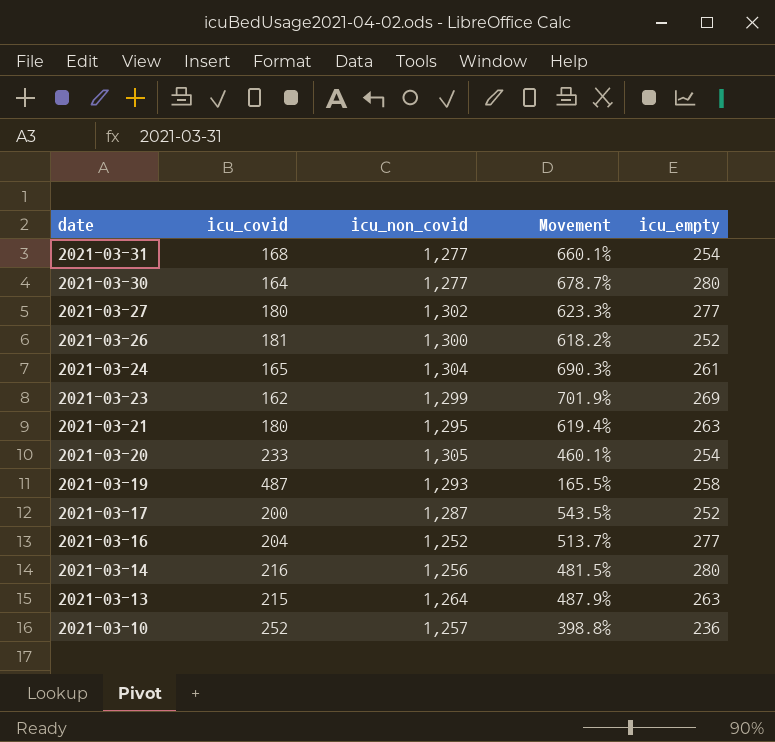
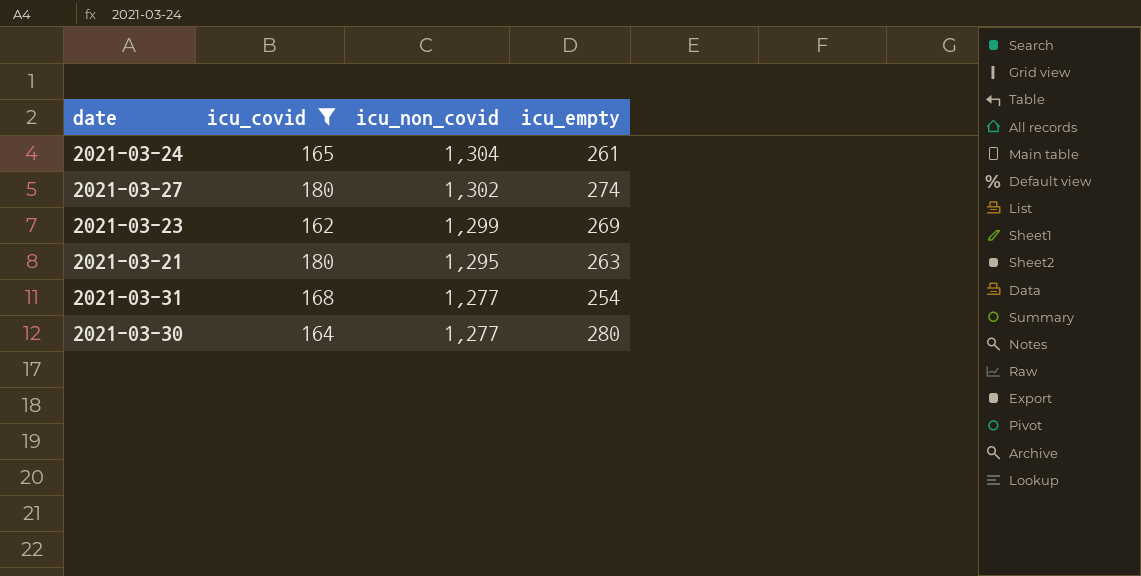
filter: none -> icu_covid <= 180
row order: date descending -> icu_non_covid descending
column Movement | formula: ([icu_non_covid] - [icu_covid]) / [icu_covid] -> none
2021-03-27 | icu_empty: 277 -> 274

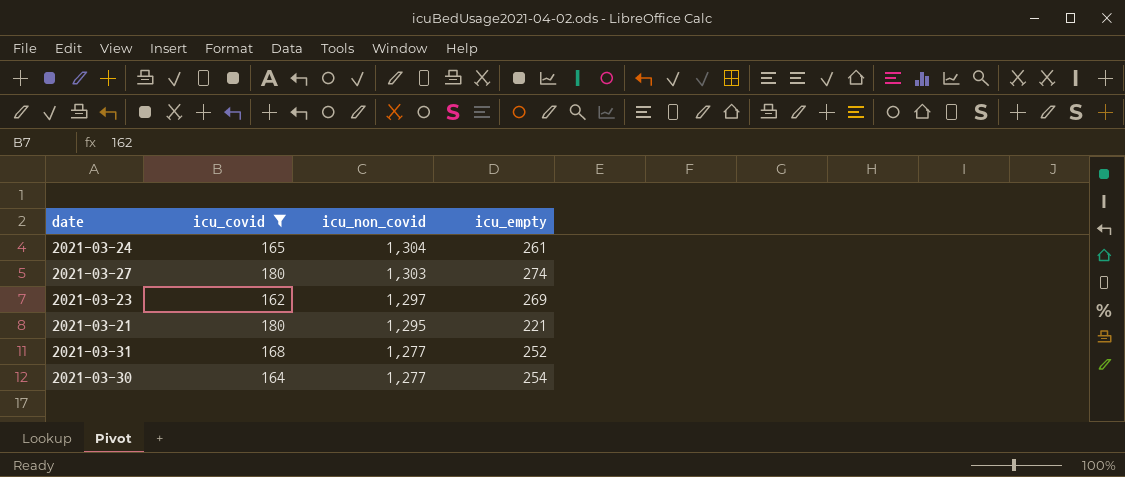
2021-03-27 | icu_non_covid: 1,302 -> 1,303
2021-03-23 | icu_non_covid: 1,299 -> 1,297
2021-03-21 | icu_empty: 263 -> 221
2021-03-31 | icu_empty: 254 -> 252
2021-03-30 | icu_empty: 280 -> 254

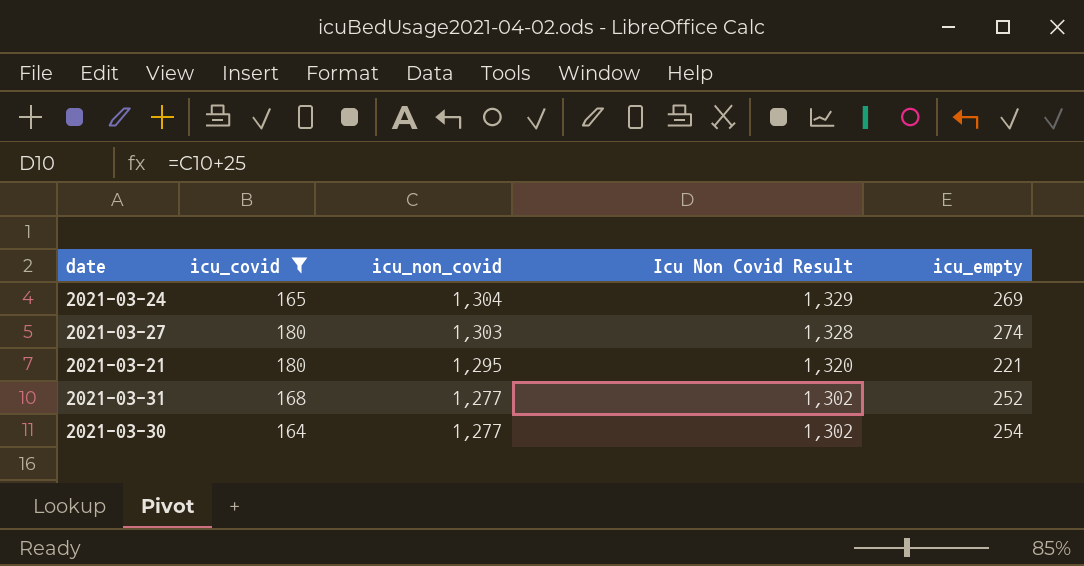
column Icu Non Covid Result | formula: none -> [icu_non_covid] + 25
row 2021-03-23: 162 | 1,297 | 269 -> none
2021-03-24 | icu_empty: 261 -> 269

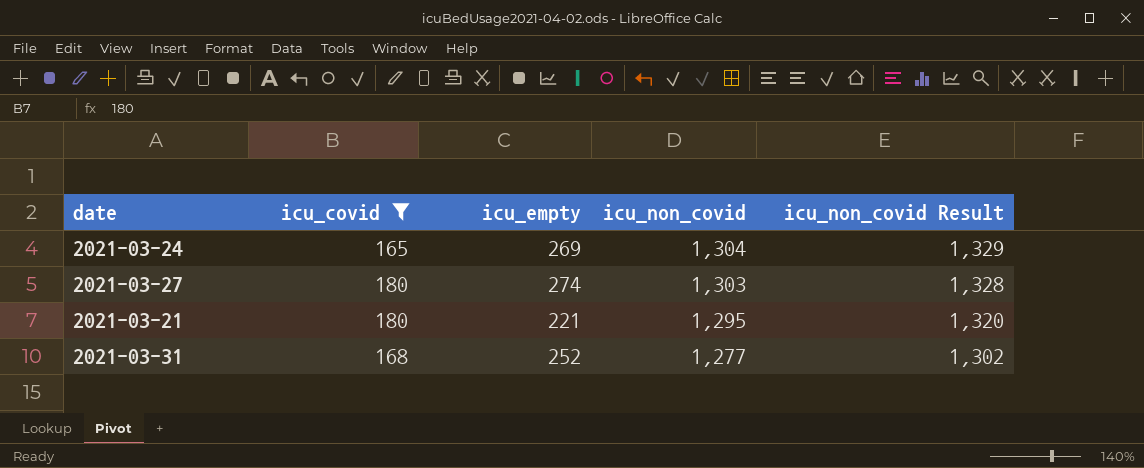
column icu_empty | position: 5 -> 3
column name: Icu Non Covid Result -> icu_non_covid Result
row 2021-03-30: 164 | 1,277 | 1,302 | 254 -> none

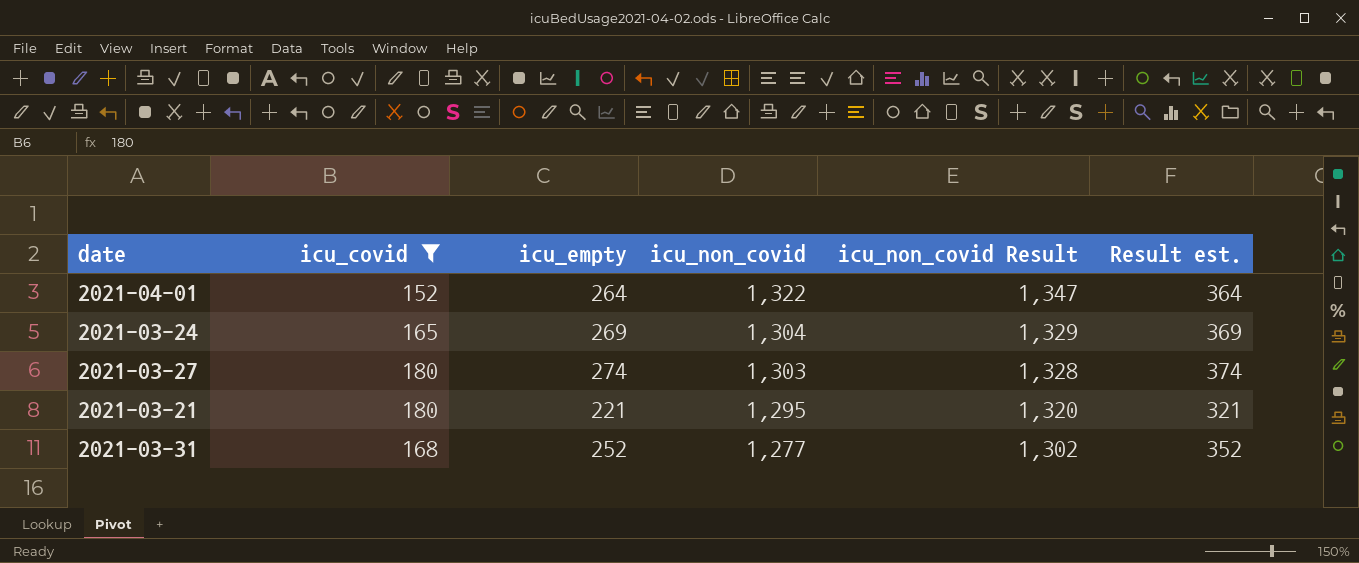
column Result est. | formula: none -> [icu_empty] + 100
row 2021-04-01: none -> 152 | 264 | 1,322 | 1,347 | 364

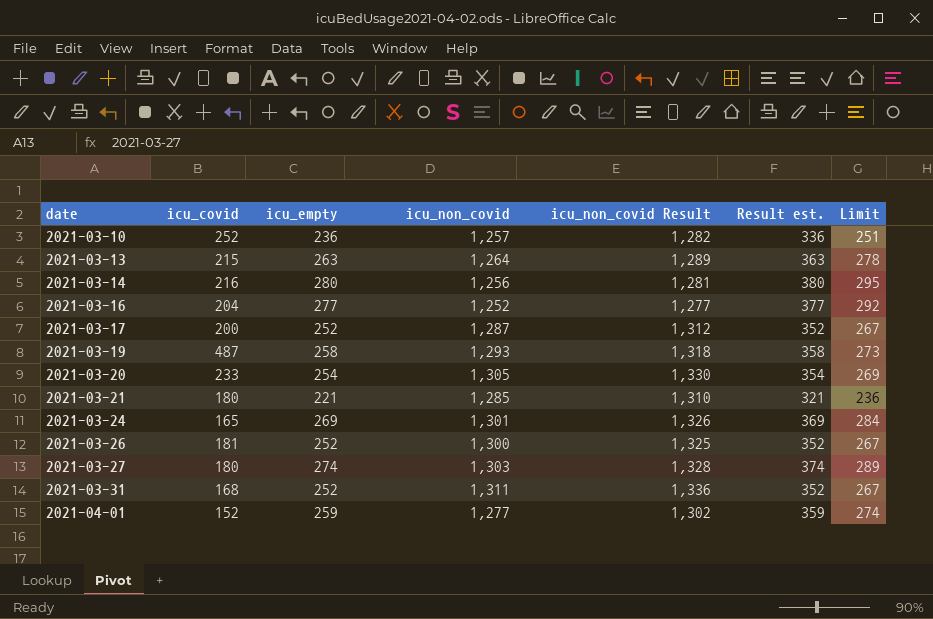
filter: icu_covid <= 180 -> none
row order: icu_non_covid descending -> date ascending
column Limit | formula: none -> [icu_empty] + 15
2021-03-21 | icu_non_covid: 1,295 -> 1,285
2021-03-21 | icu_non_covid Result: 1,320 -> 1,310
2021-03-24 | icu_non_covid: 1,304 -> 1,301
2021-03-24 | icu_non_covid Result: 1,329 -> 1,326
2021-03-31 | icu_non_covid: 1,277 -> 1,311
2021-03-31 | icu_non_covid Result: 1,302 -> 1,336
2021-04-01 | icu_empty: 264 -> 259
2021-04-01 | icu_non_covid: 1,322 -> 1,277
2021-04-01 | icu_non_covid Result: 1,347 -> 1,302
2021-04-01 | Result est.: 364 -> 359

